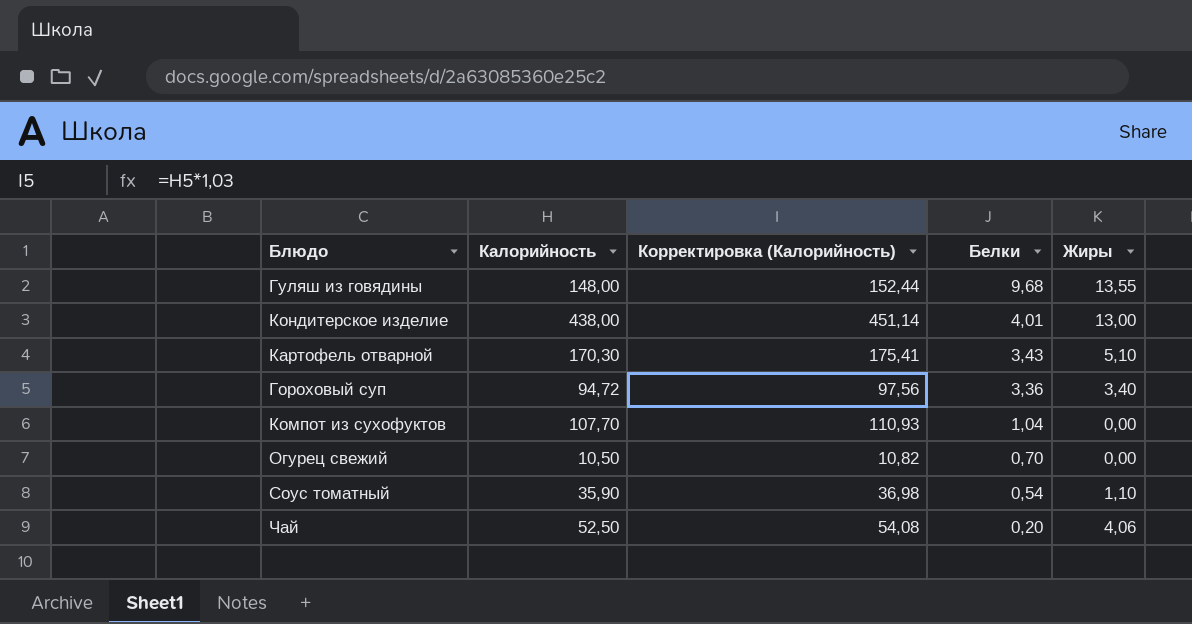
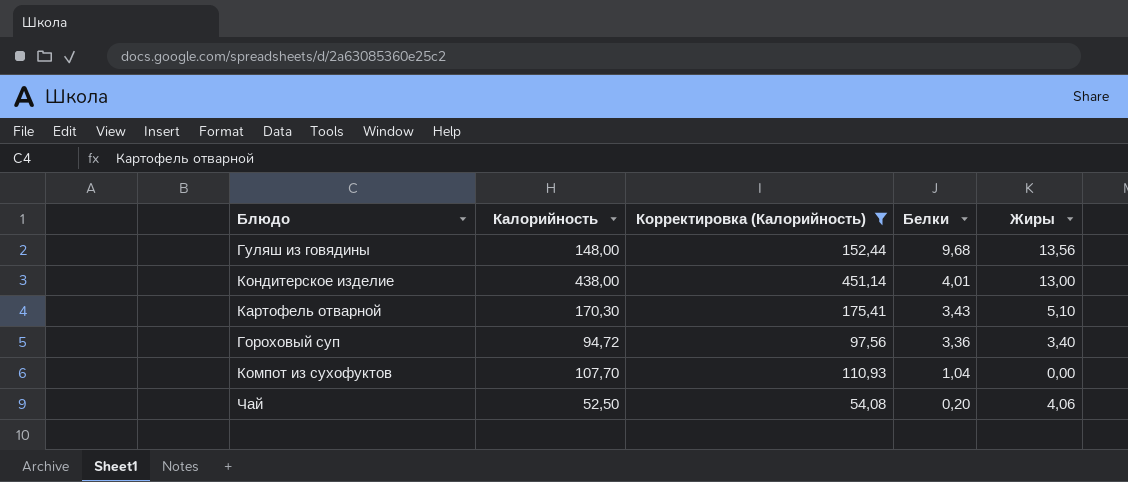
filter: none -> Корректировка (Калорийность) >= 54,08
Гуляш из говядины | Жиры: 13,55 -> 13,56

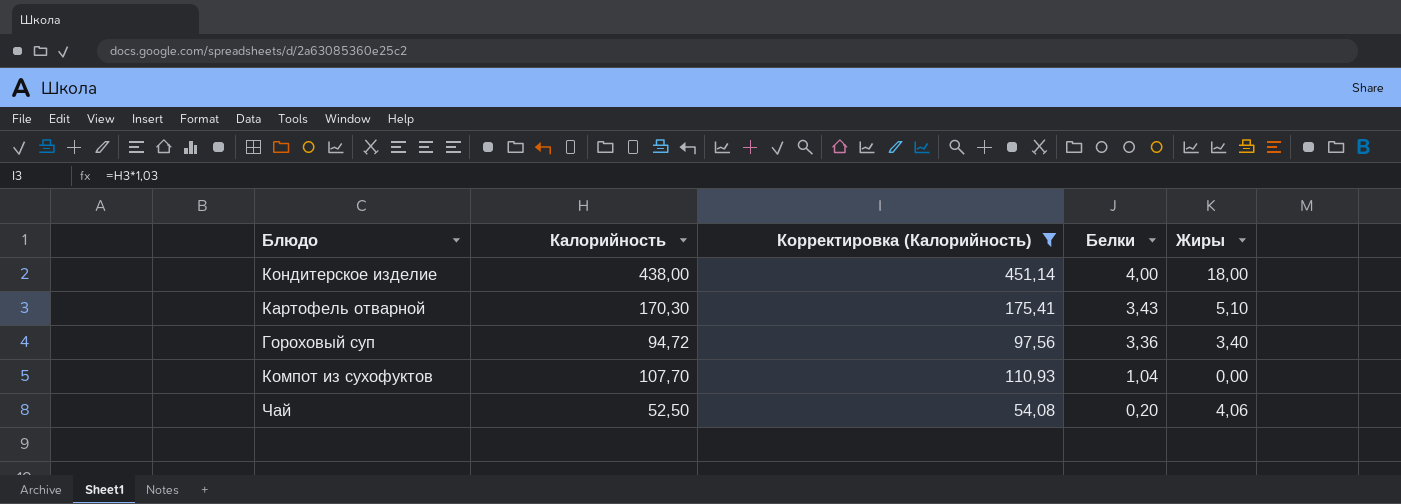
row Гуляш из говядины: 148,00 | 152,44 | 9,68 | 13,56 -> none
Кондитерское изделие | Белки: 4,01 -> 4,00
Кондитерское изделие | Жиры: 13,00 -> 18,00

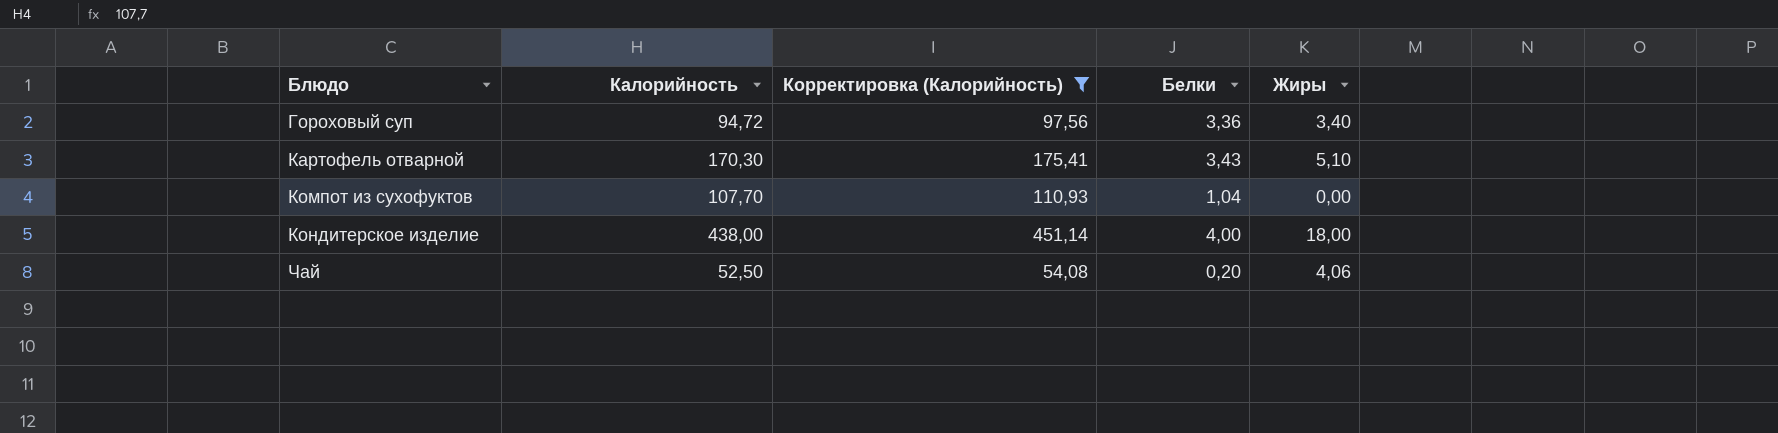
row order: Белки descending -> Блюдо ascending

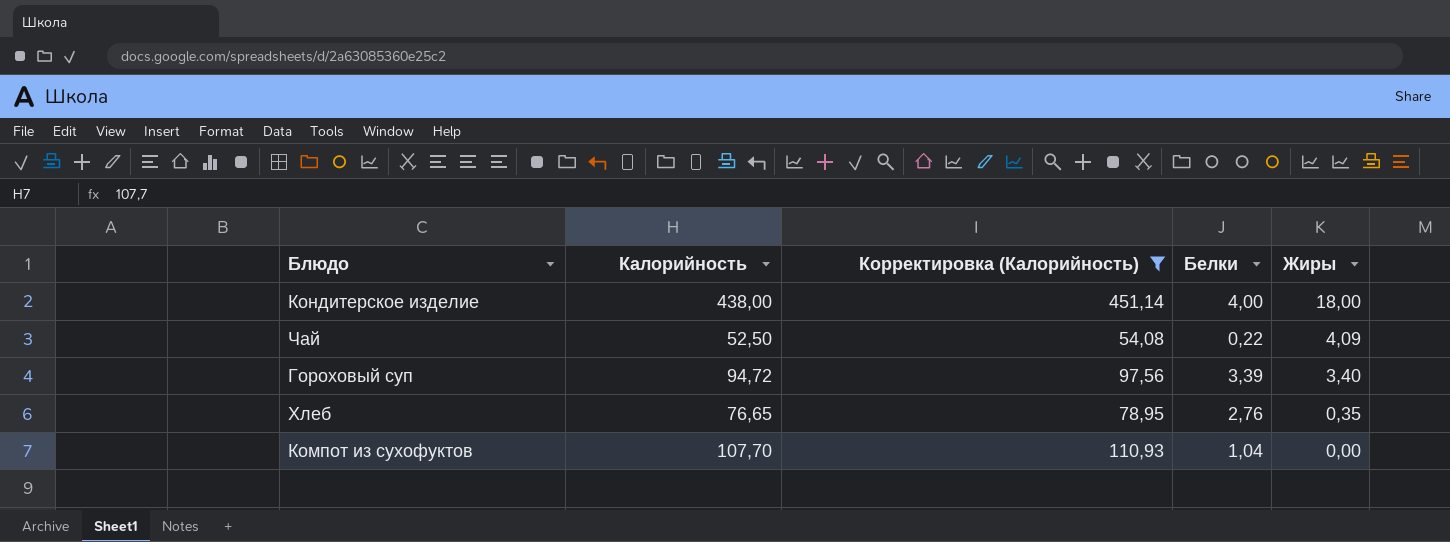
row order: Блюдо ascending -> Жиры descending
row Картофель отварной: 170,30 | 175,41 | 3,43 | 5,10 -> none
Чай | Белки: 0,20 -> 0,22
Чай | Жиры: 4,06 -> 4,09
Гороховый суп | Белки: 3,36 -> 3,39
row Хлеб: none -> 76,65 | 78,95 | 2,76 | 0,35

